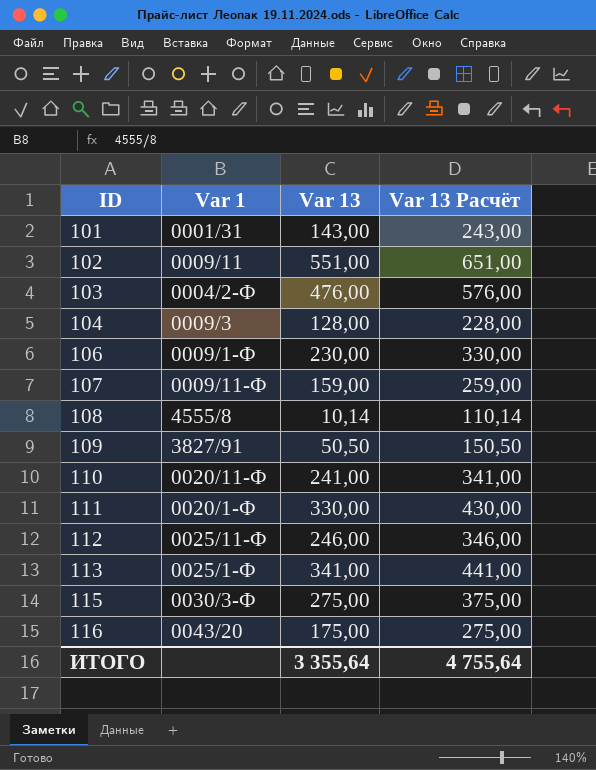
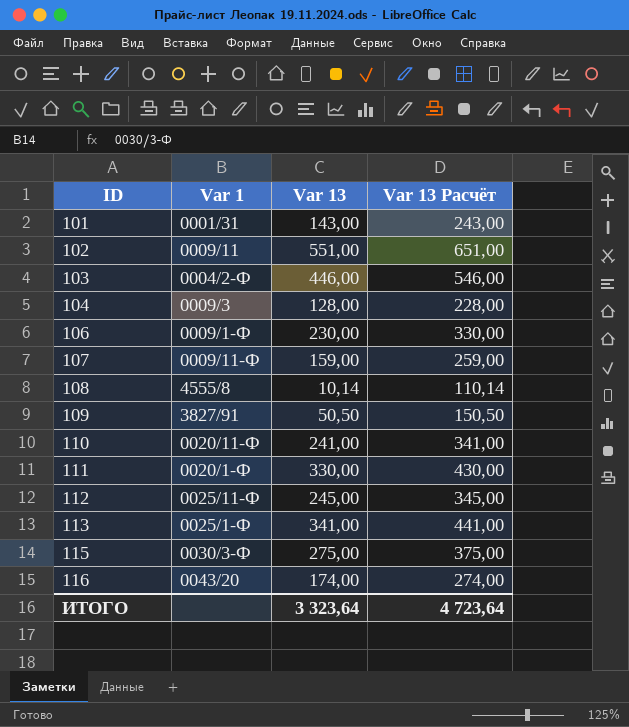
103 | Var 13: 476,00 -> 446,00
103 | Var 13 Расчёт: 576,00 -> 546,00
112 | Var 13: 246,00 -> 245,00
112 | Var 13 Расчёт: 346,00 -> 345,00
116 | Var 13: 175,00 -> 174,00
116 | Var 13 Расчёт: 275,00 -> 274,00
ИТОГО | Var 13: 3 355,64 -> 3 323,64
ИТОГО | Var 13 Расчёт: 4 755,64 -> 4 723,64

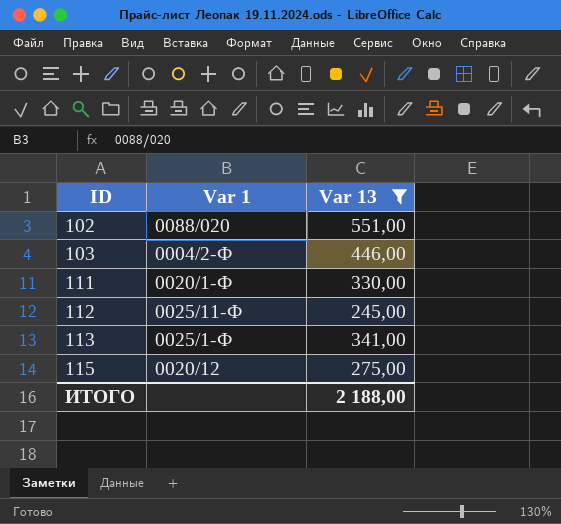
filter: none -> Var 13 >= 245,00
column Var 13 Расчёт | formula: [Var 13] + 100 -> none
102 | Var 1: 0009/11 -> 0088/020
115 | Var 1: 0030/3-Ф -> 0020/12
ИТОГО | Var 13: 3 323,64 -> 2 188,00

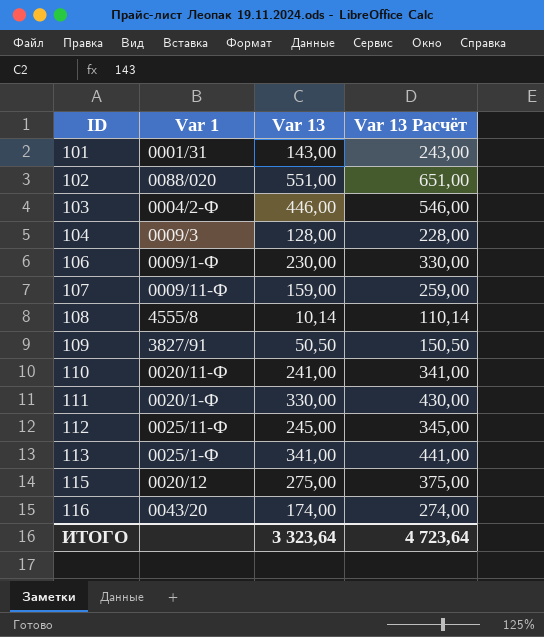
filter: Var 13 >= 245,00 -> none
column Var 13 Расчёт | formula: none -> [Var 13] + 100
ИТОГО | Var 13: 2 188,00 -> 3 323,64

